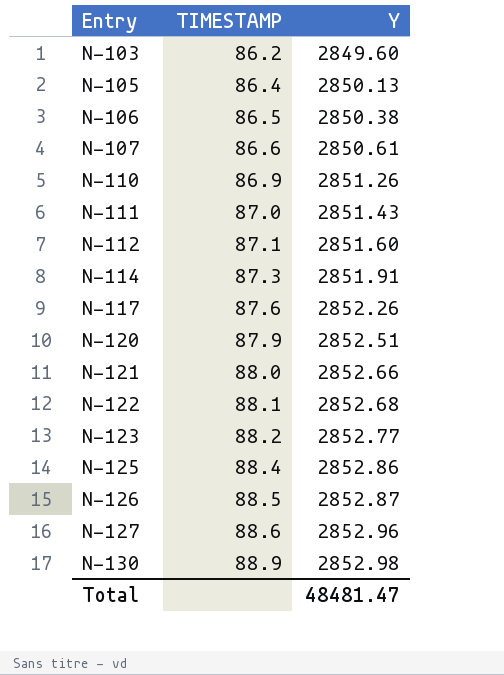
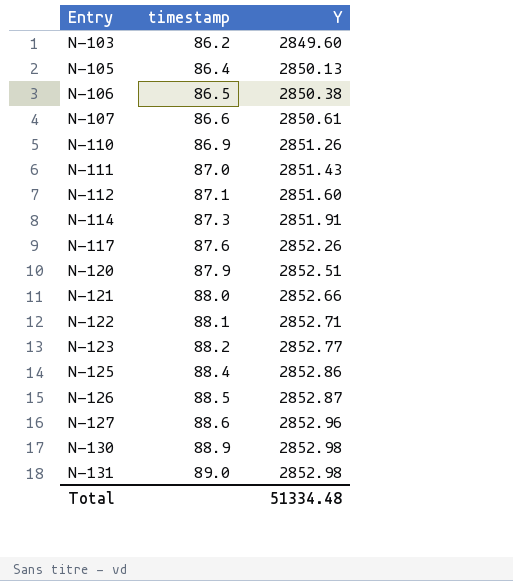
column name: TIMESTAMP -> timestamp
N-122 | Y: 2852.68 -> 2852.71
row N-131: none -> 89.0 | 2852.98
Total | Y: 48481.47 -> 51334.48

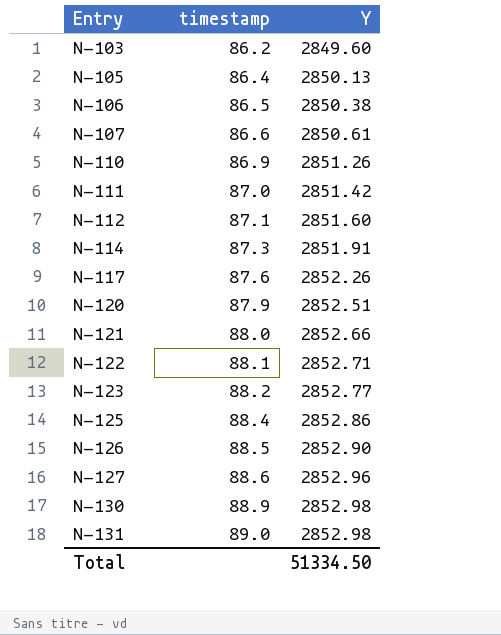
N-111 | Y: 2851.43 -> 2851.42
N-126 | Y: 2852.87 -> 2852.90
Total | Y: 51334.48 -> 51334.50

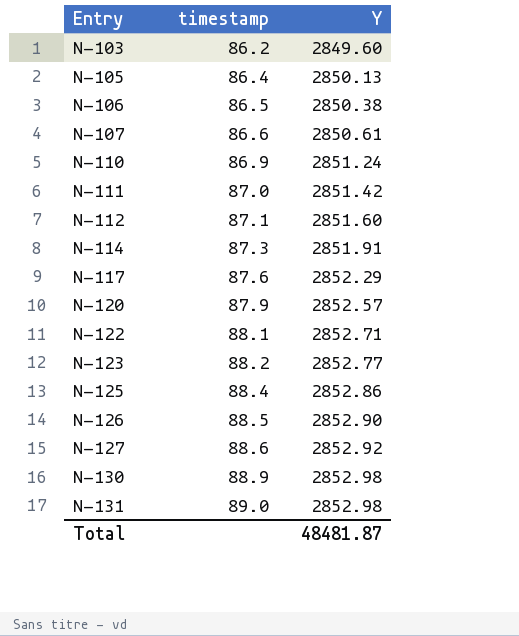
row N-121: 88.0 | 2852.66 -> none
N-110 | Y: 2851.26 -> 2851.24
N-117 | Y: 2852.26 -> 2852.29
N-120 | Y: 2852.51 -> 2852.57
N-127 | Y: 2852.96 -> 2852.92
Total | Y: 51334.50 -> 48481.87

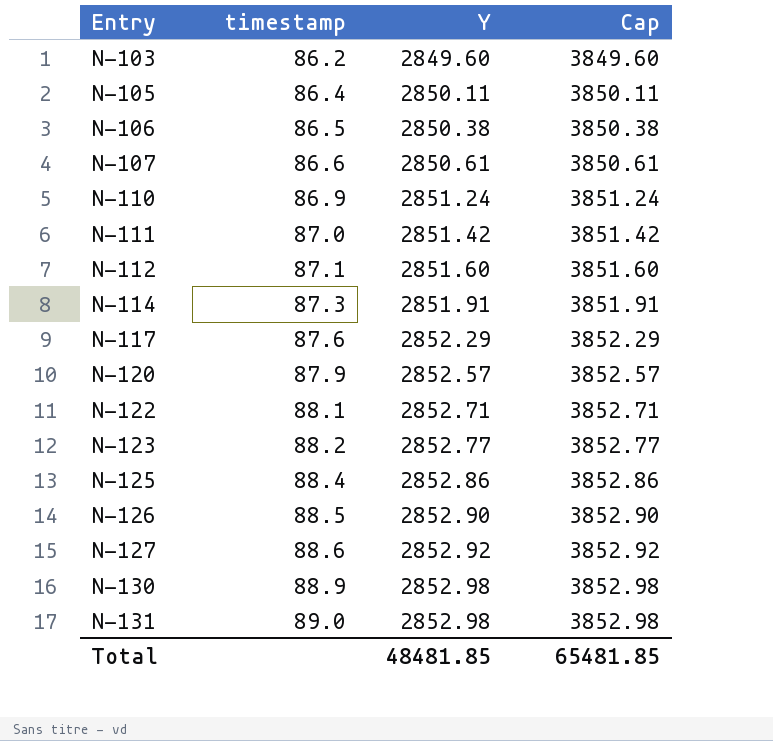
column Cap | formula: none -> [Y] + 1000
N-105 | Y: 2850.13 -> 2850.11
Total | Y: 48481.87 -> 48481.85

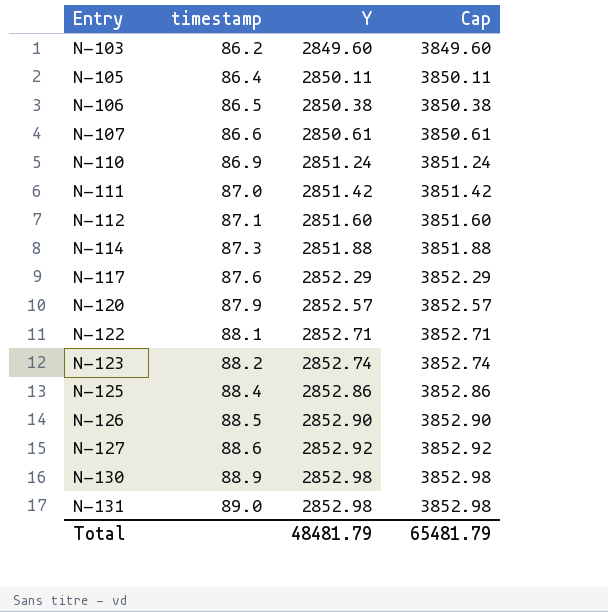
N-114 | Y: 2851.91 -> 2851.88
N-114 | Cap: 3851.91 -> 3851.88
N-123 | Y: 2852.77 -> 2852.74
N-123 | Cap: 3852.77 -> 3852.74
Total | Y: 48481.85 -> 48481.79
Total | Cap: 65481.85 -> 65481.79

